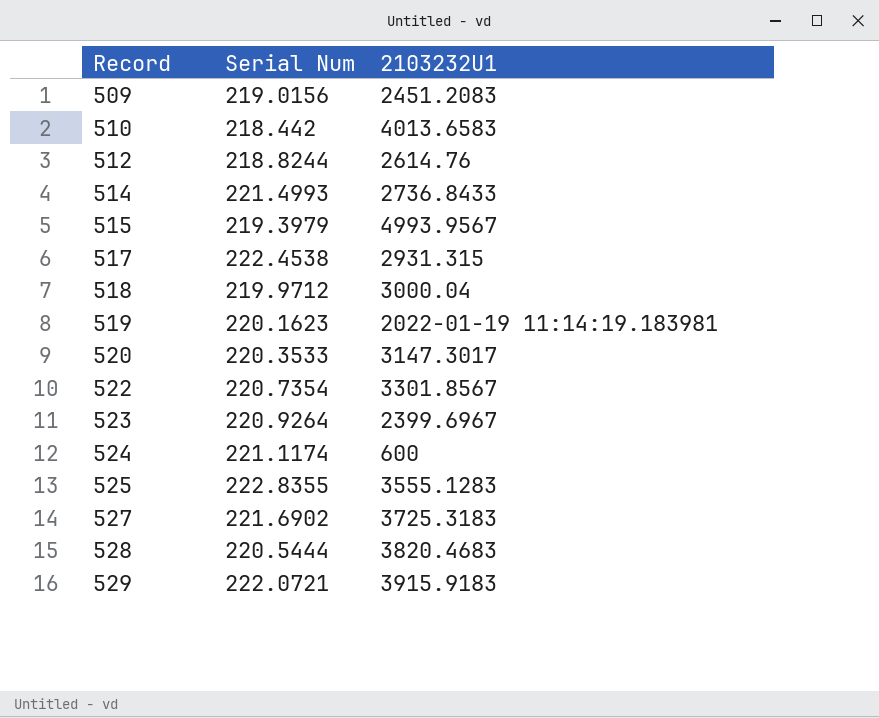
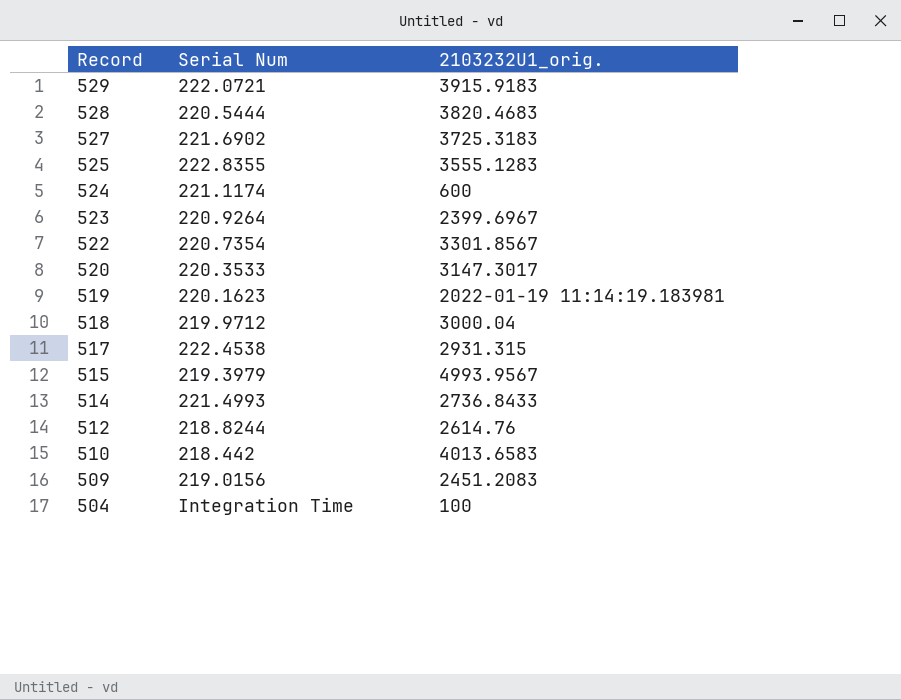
row order: Record ascending -> Record descending
column name: 2103232U1 -> 2103232U1_orig.
row 504: none -> Integration Time | 100

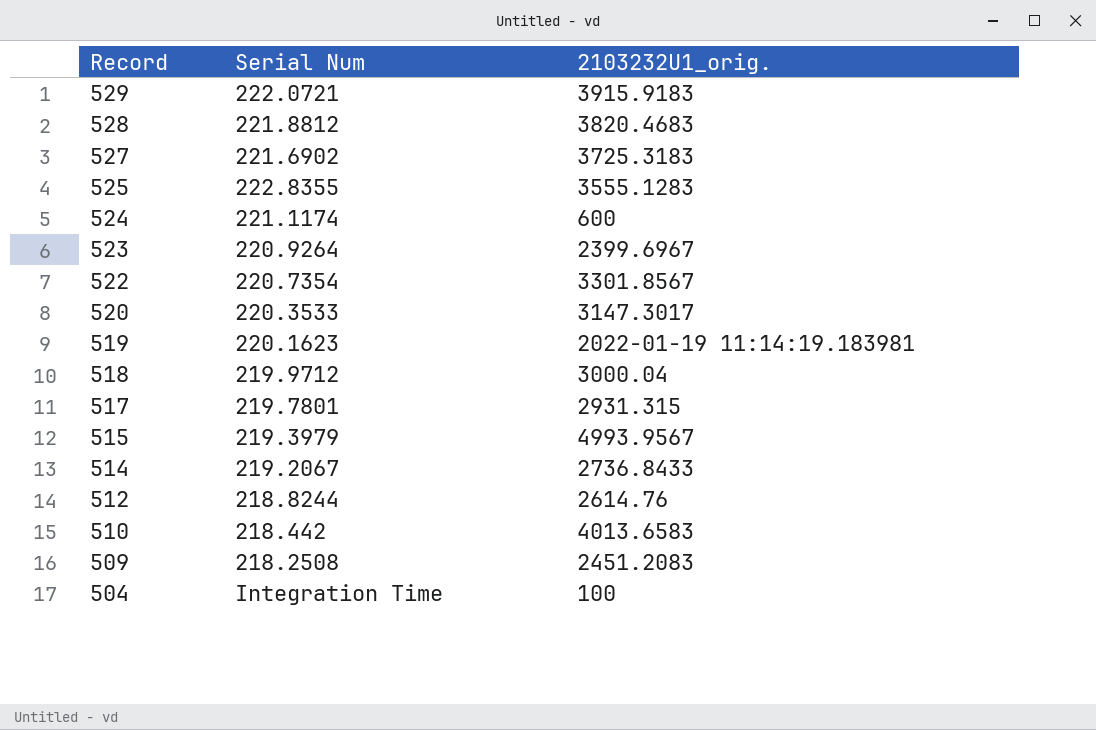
528 | Serial Num: 220.5444 -> 221.8812
517 | Serial Num: 222.4538 -> 219.7801
514 | Serial Num: 221.4993 -> 219.2067
509 | Serial Num: 219.0156 -> 218.2508

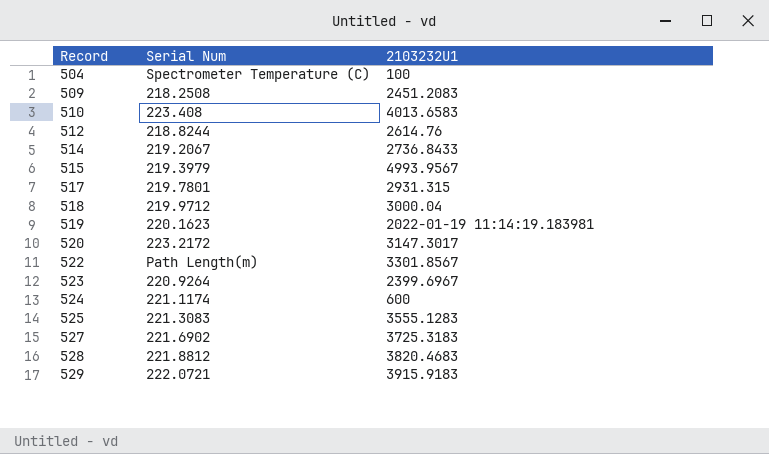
row order: Record descending -> Record ascending
column name: 2103232U1_orig. -> 2103232U1
504 | Serial Num: Integration Time -> Spectrometer Temperature (C)
510 | Serial Num: 218.442 -> 223.408
520 | Serial Num: 220.3533 -> 223.2172
522 | Serial Num: 220.7354 -> Path Length(m)
525 | Serial Num: 222.8355 -> 221.3083

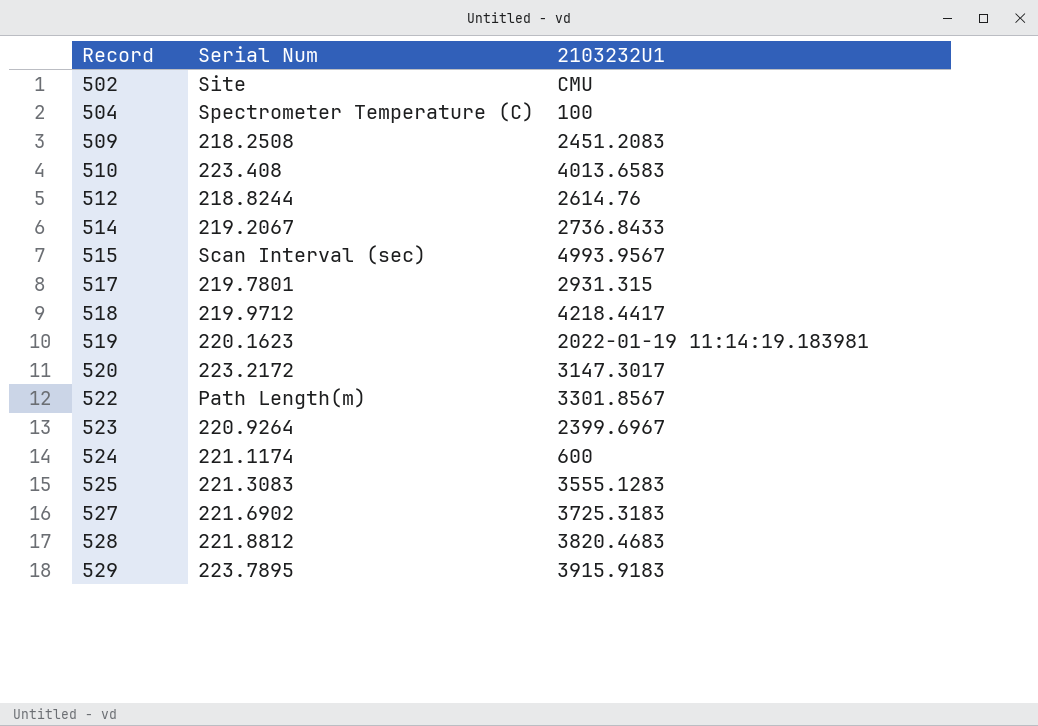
row 502: none -> Site | CMU
515 | Serial Num: 219.3979 -> Scan Interval (sec)
518 | 2103232U1: 3000.04 -> 4218.4417
529 | Serial Num: 222.0721 -> 223.7895

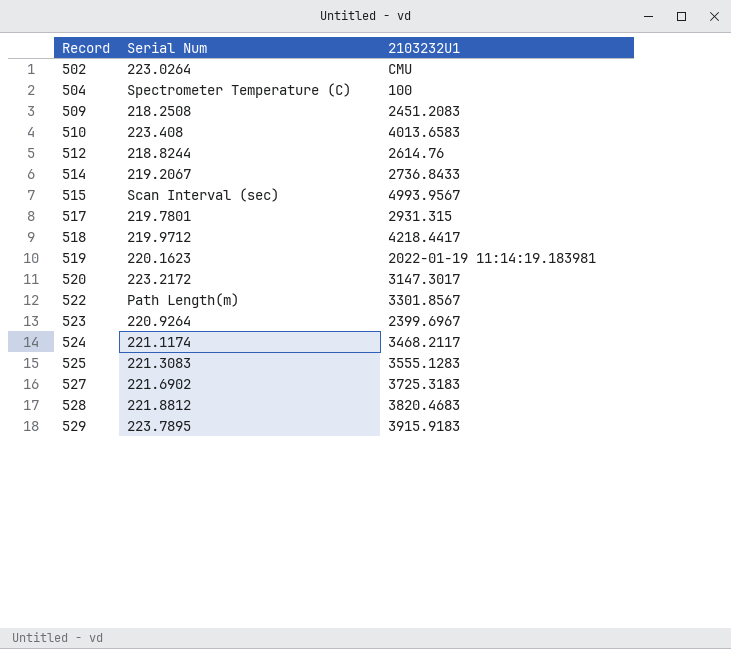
502 | Serial Num: Site -> 223.0264
524 | 2103232U1: 600 -> 3468.2117

